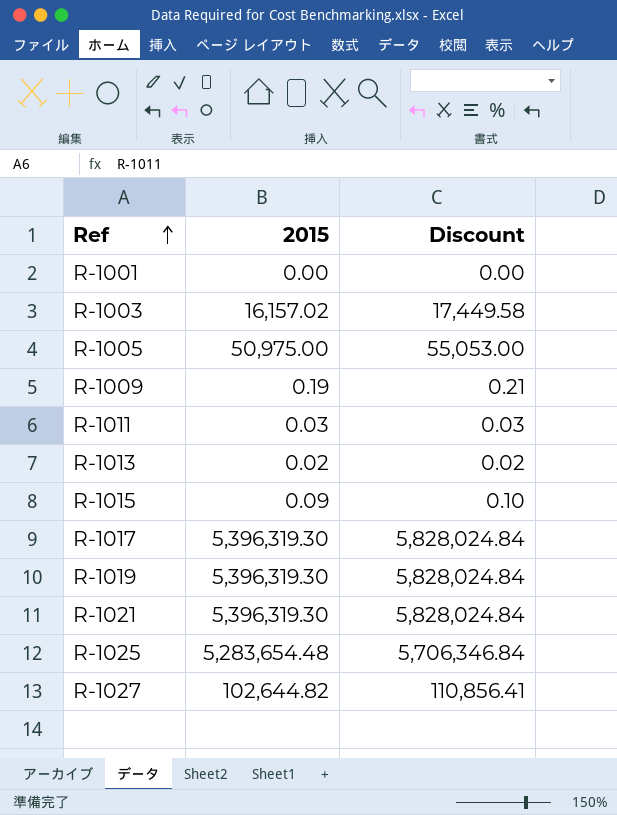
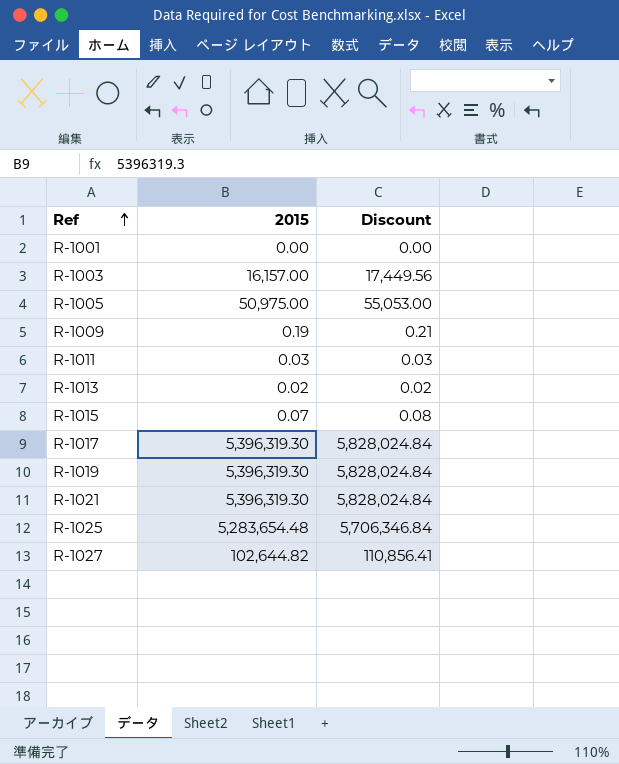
R-1003 | 2015: 16,157.02 -> 16,157.00
R-1003 | Discount: 17,449.58 -> 17,449.56
R-1015 | 2015: 0.09 -> 0.07
R-1015 | Discount: 0.10 -> 0.08

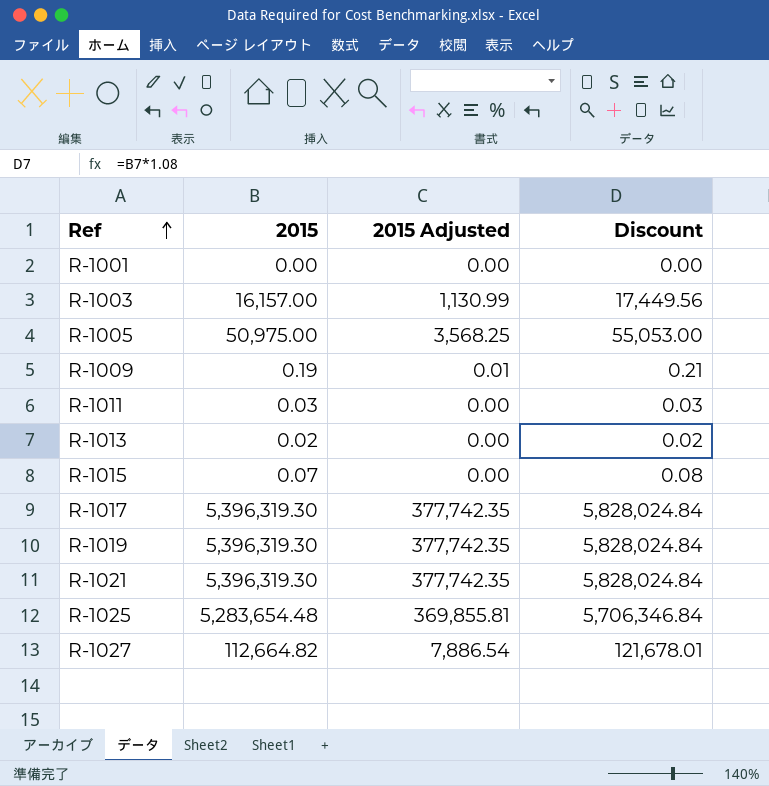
column 2015 Adjusted | formula: none -> [2015] * 0.07
R-1027 | 2015: 102,644.82 -> 112,664.82
R-1027 | Discount: 110,856.41 -> 121,678.01

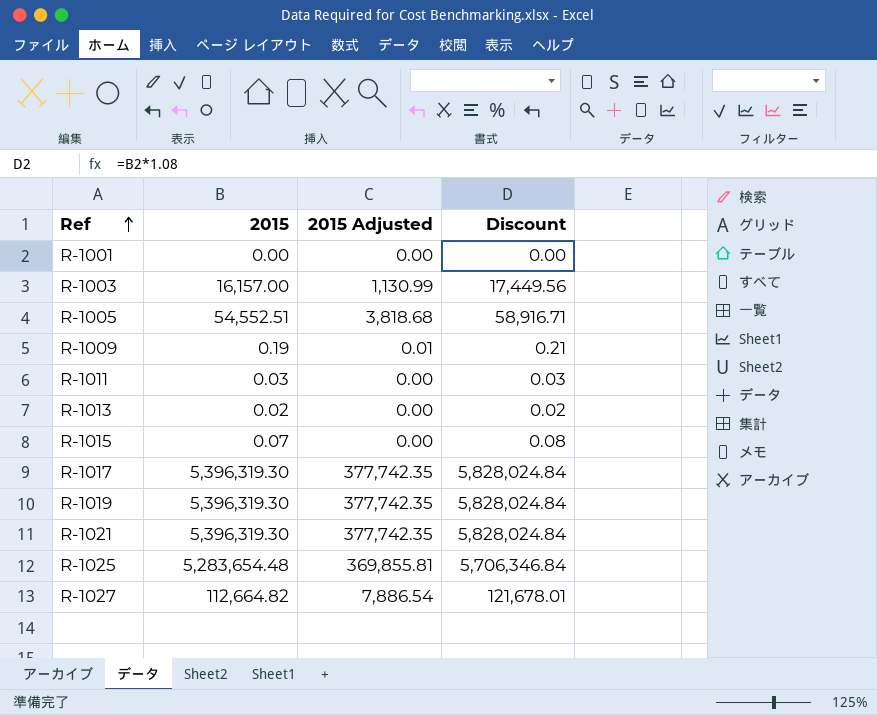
R-1005 | 2015: 50,975.00 -> 54,552.51
R-1005 | 2015 Adjusted: 3,568.25 -> 3,818.68
R-1005 | Discount: 55,053.00 -> 58,916.71

